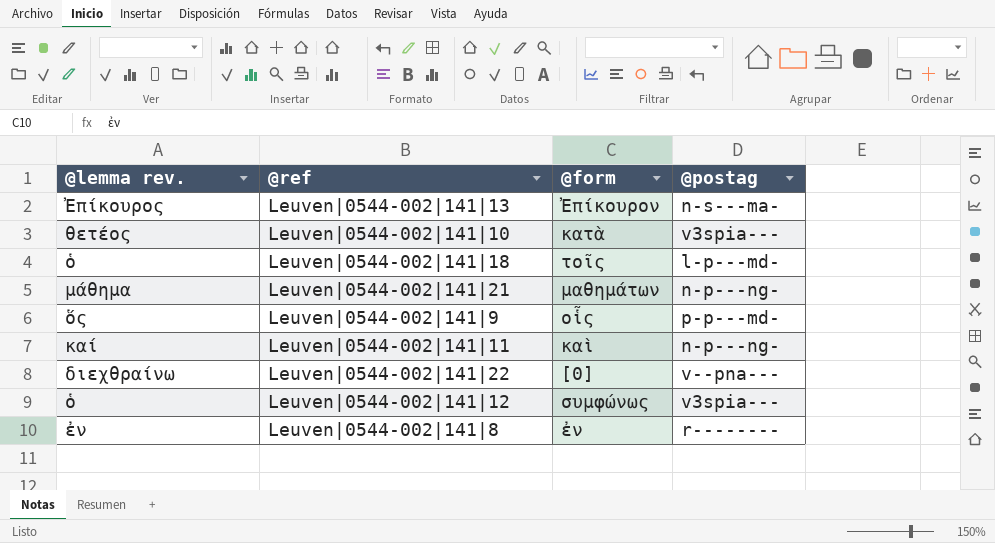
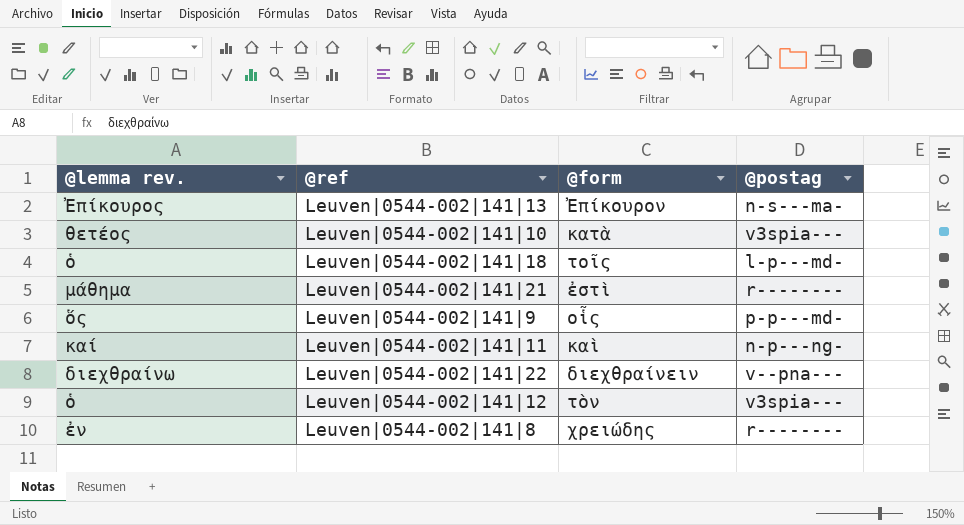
Leuven|0544-002|141|21 | @form: μαθημάτων -> ἐστὶ
Leuven|0544-002|141|21 | @postag: n-p---ng- -> r--------
Leuven|0544-002|141|22 | @form: [0] -> διεχθραίνειν
Leuven|0544-002|141|12 | @form: συμφώνως -> τὸν
Leuven|0544-002|141|8 | @form: ἐν -> χρειώδης

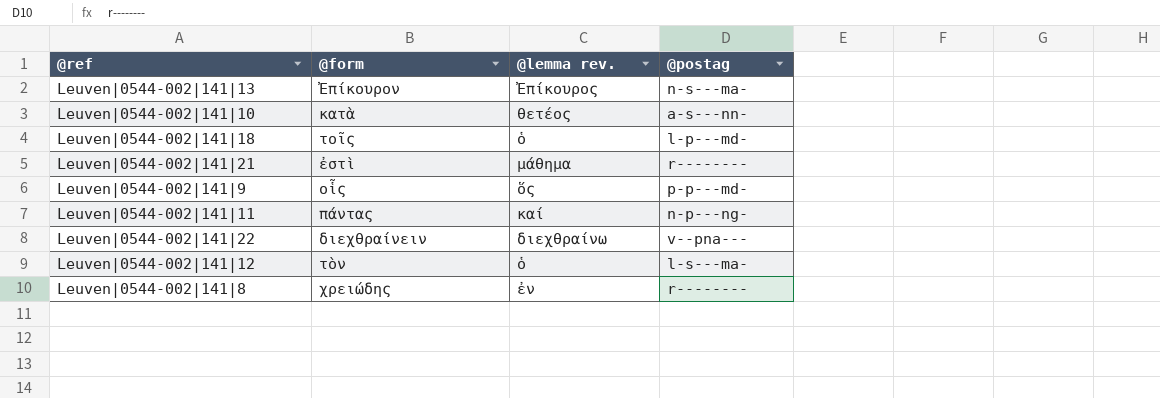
column @lemma rev. | position: 1 -> 3
Leuven|0544-002|141|10 | @postag: v3spia--- -> a-s---nn-
Leuven|0544-002|141|11 | @form: καὶ -> πάντας
Leuven|0544-002|141|12 | @postag: v3spia--- -> l-s---ma-

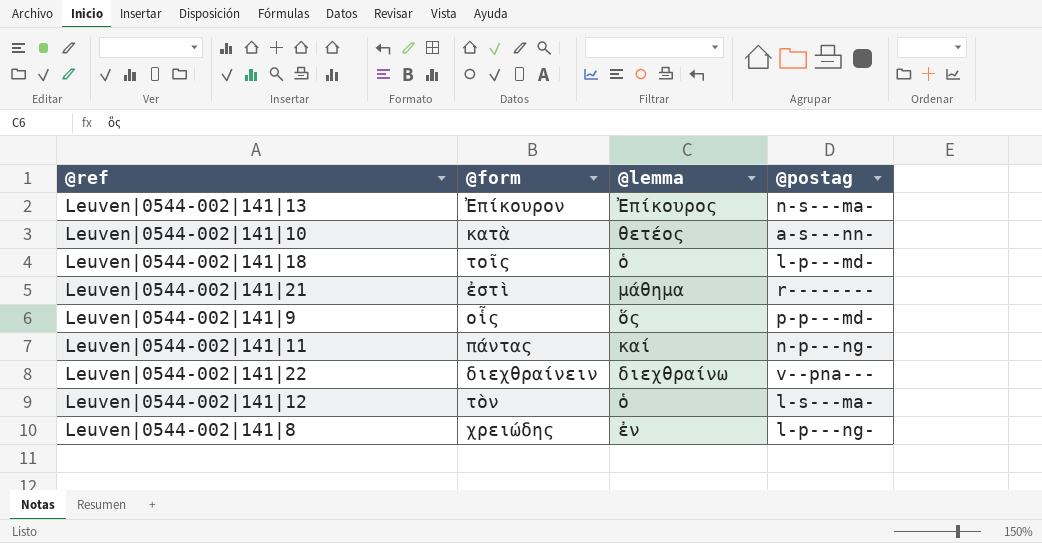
column name: @lemma rev. -> @lemma
Leuven|0544-002|141|8 | @postag: r-------- -> l-p---ng-

